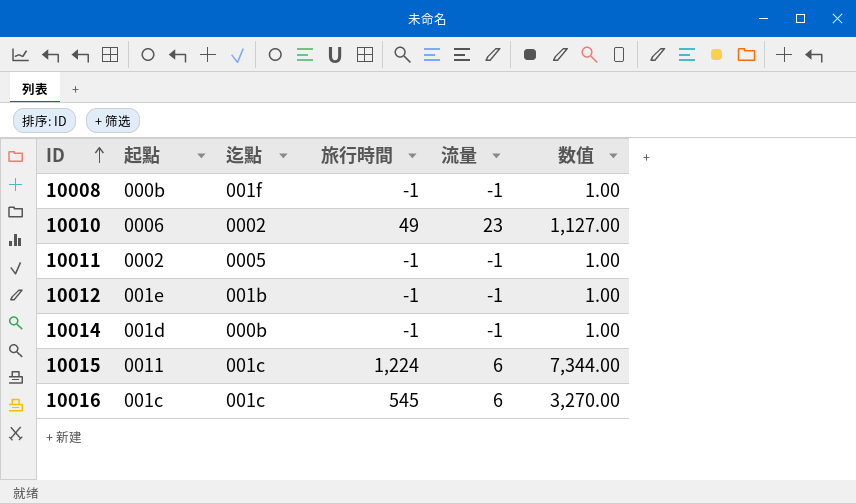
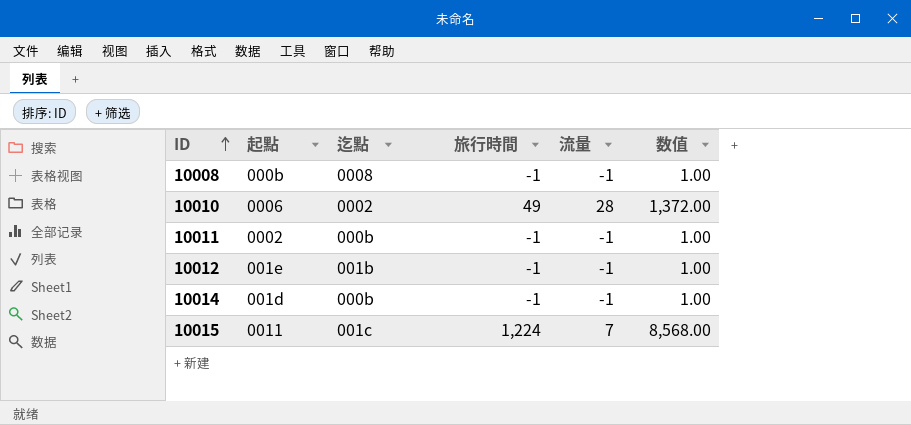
row 10016: 001c | 001c | 545 | 6 | 3,270.00 -> none
10008 | 迄點: 001f -> 0008
10010 | 流量: 23 -> 28
10010 | 数值: 1,127.00 -> 1,372.00
10011 | 迄點: 0005 -> 000b
10015 | 流量: 6 -> 7
10015 | 数值: 7,344.00 -> 8,568.00

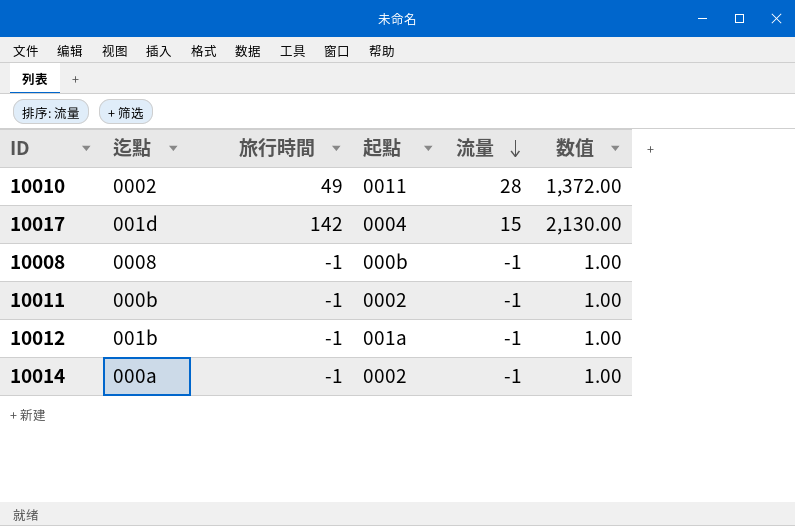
row order: ID ascending -> 流量 descending
column 起點 | position: 2 -> 4
row 10015: 0011 | 001c | 1,224 | 7 | 8,568.00 -> none
10010 | 起點: 0006 -> 0011
row 10017: none -> 001d | 142 | 0004 | 15 | 2,130.00
10012 | 起點: 001e -> 001a
10014 | 迄點: 000b -> 000a
10014 | 起點: 001d -> 0002

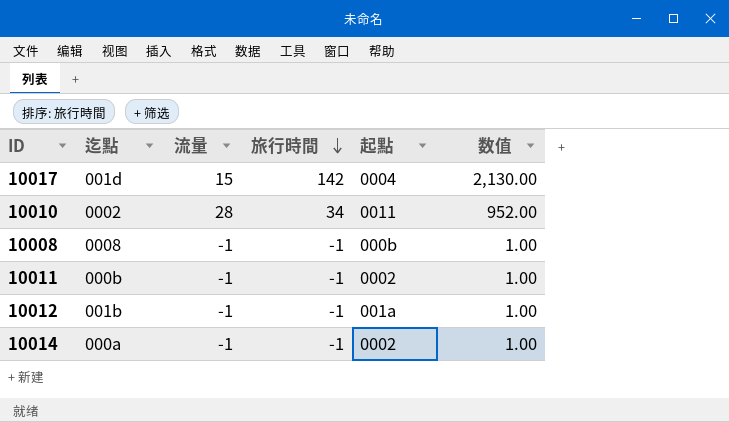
row order: 流量 descending -> 旅行時間 descending
column 流量 | position: 5 -> 3
10010 | 旅行時間: 49 -> 34
10010 | 数值: 1,372.00 -> 952.00

